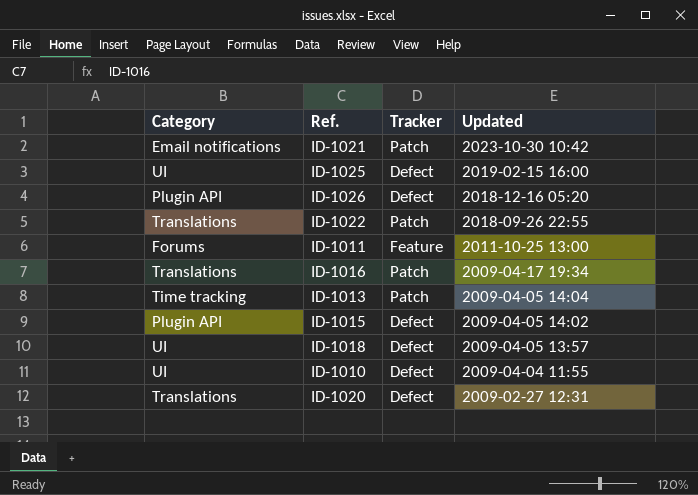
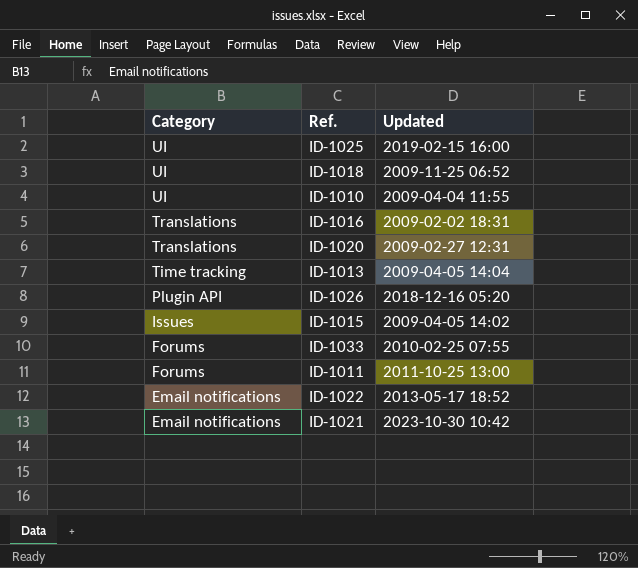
row order: Updated descending -> Category descending
column Tracker | position: 3 -> none
ID-1018 | Updated: 2009-04-05 13:57 -> 2009-11-25 06:52
ID-1016 | Updated: 2009-04-17 19:34 -> 2009-02-02 18:31
ID-1015 | Category: Plugin API -> Issues
row ID-1033: none -> Forums | 2010-02-25 07:55
ID-1022 | Category: Translations -> Email notifications
ID-1022 | Updated: 2018-09-26 22:55 -> 2013-05-17 18:52

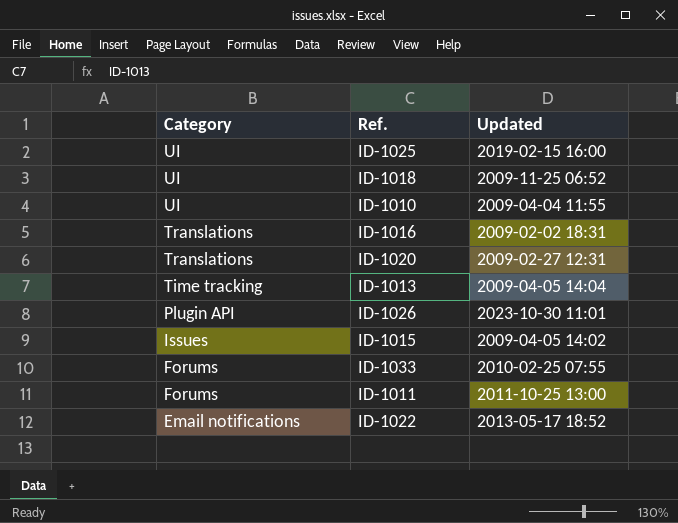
row ID-1021: Email notifications | 2023-10-30 10:42 -> none
ID-1026 | Updated: 2018-12-16 05:20 -> 2023-10-30 11:01

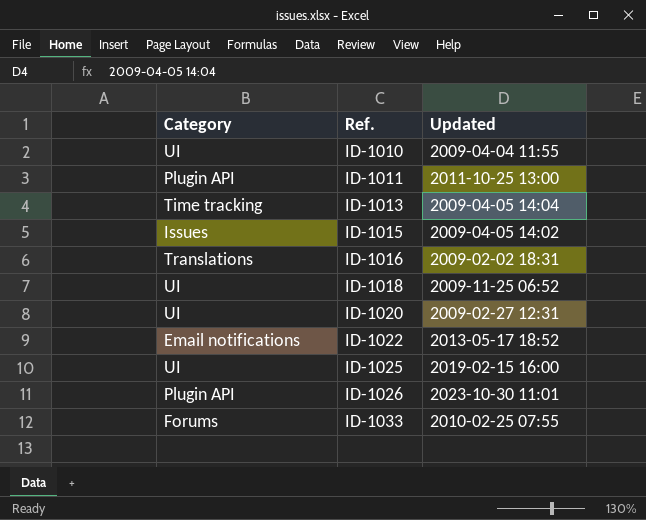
row order: Category descending -> Ref. ascending
ID-1011 | Category: Forums -> Plugin API
ID-1020 | Category: Translations -> UI

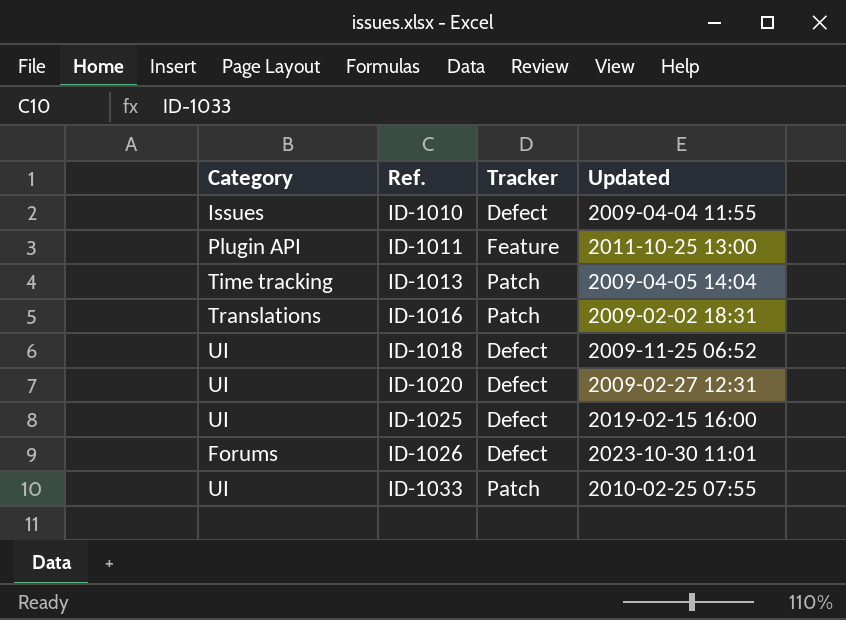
column Tracker | position: none -> 3
row ID-1015: Issues | 2009-04-05 14:02 -> none
row ID-1022: Email notifications | 2013-05-17 18:52 -> none
ID-1010 | Category: UI -> Issues
ID-1026 | Category: Plugin API -> Forums
ID-1033 | Category: Forums -> UI

